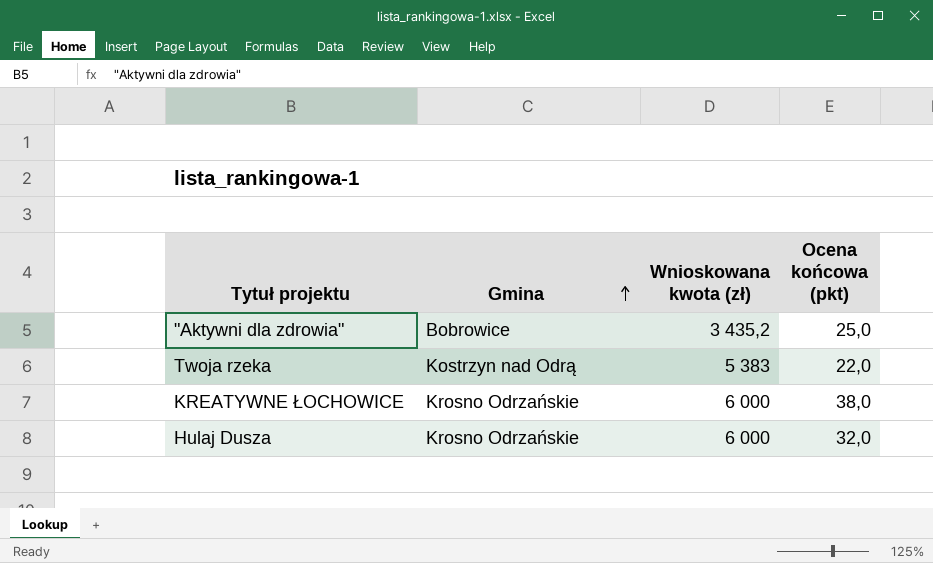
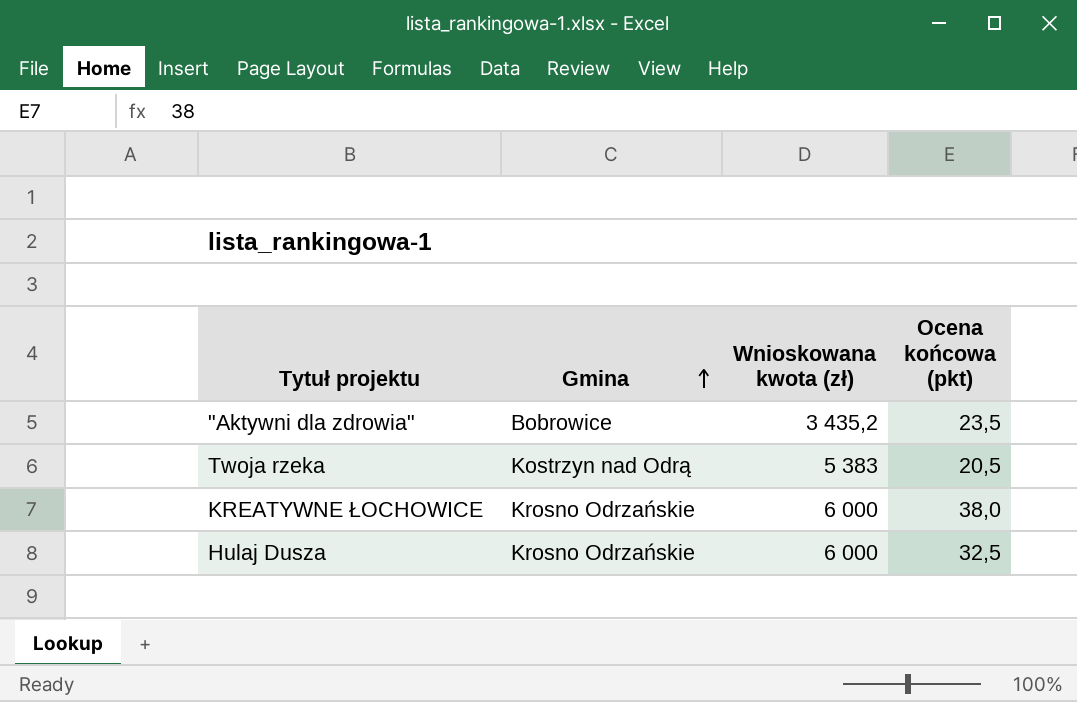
"Aktywni dla zdrowia" | Ocena końcowa (pkt): 25,0 -> 23,5
Twoja rzeka | Ocena końcowa (pkt): 22,0 -> 20,5
Hulaj Dusza | Ocena końcowa (pkt): 32,0 -> 32,5

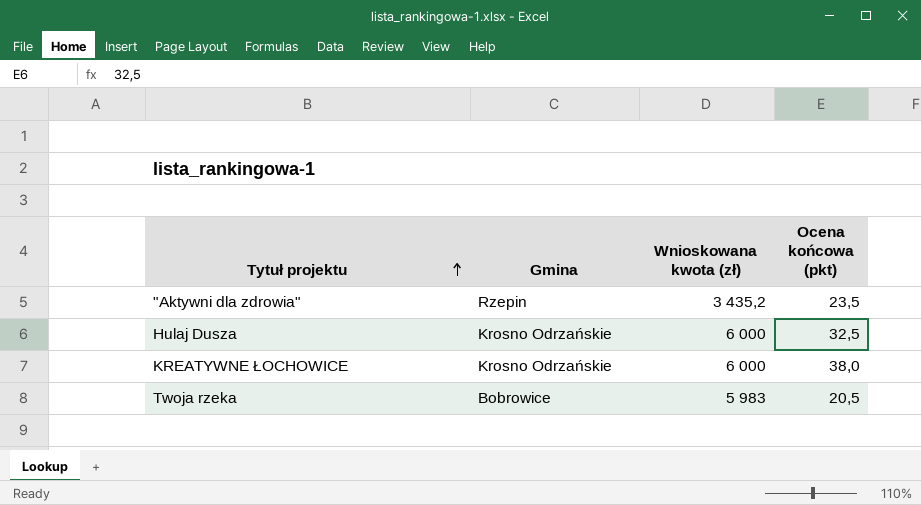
row order: Gmina ascending -> Tytuł projektu ascending
"Aktywni dla zdrowia" | Gmina: Bobrowice -> Rzepin
Twoja rzeka | Gmina: Kostrzyn nad Odrą -> Bobrowice
Twoja rzeka | Wnioskowana kwota (zł): 5 383 -> 5 983

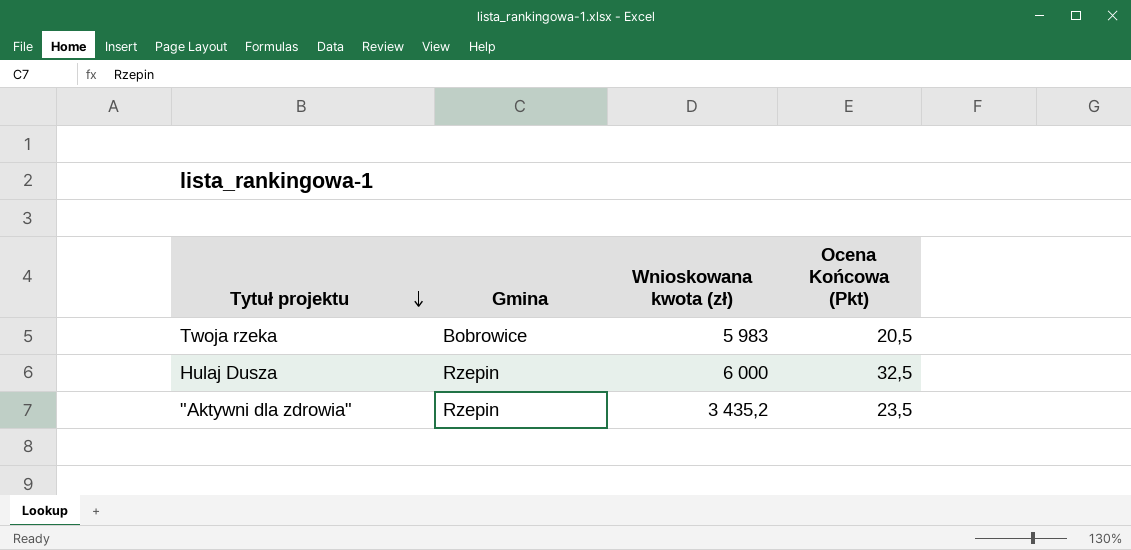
row order: Tytuł projektu ascending -> Tytuł projektu descending
column name: Ocena końcowa (pkt) -> Ocena Końcowa (Pkt)
row KREATYWNE ŁOCHOWICE: Krosno Odrzańskie | 6 000 | 38,0 -> none
Hulaj Dusza | Gmina: Krosno Odrzańskie -> Rzepin

